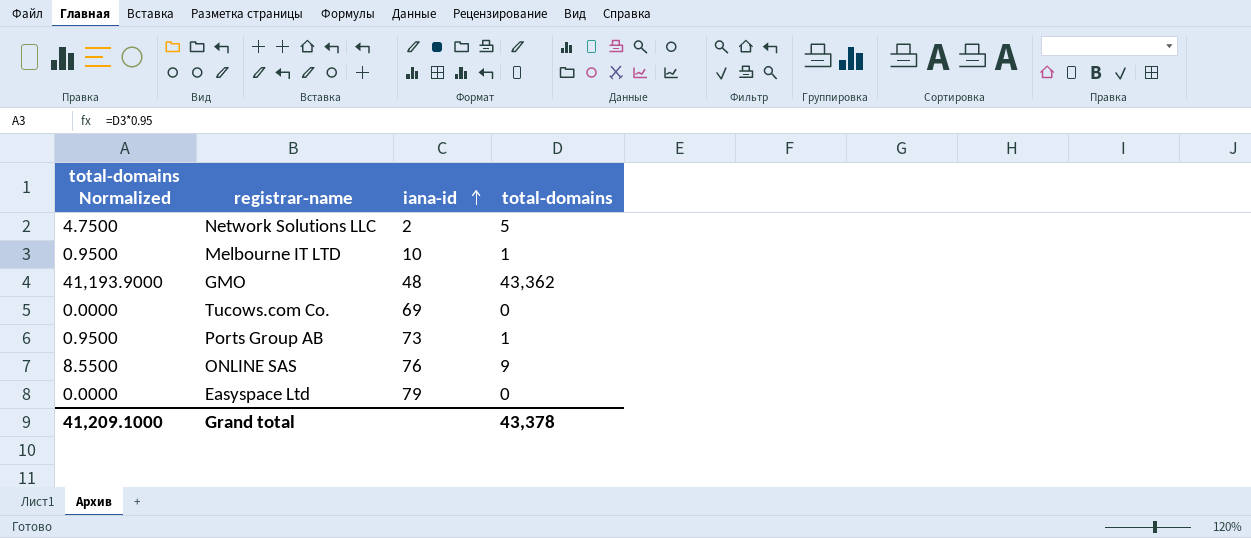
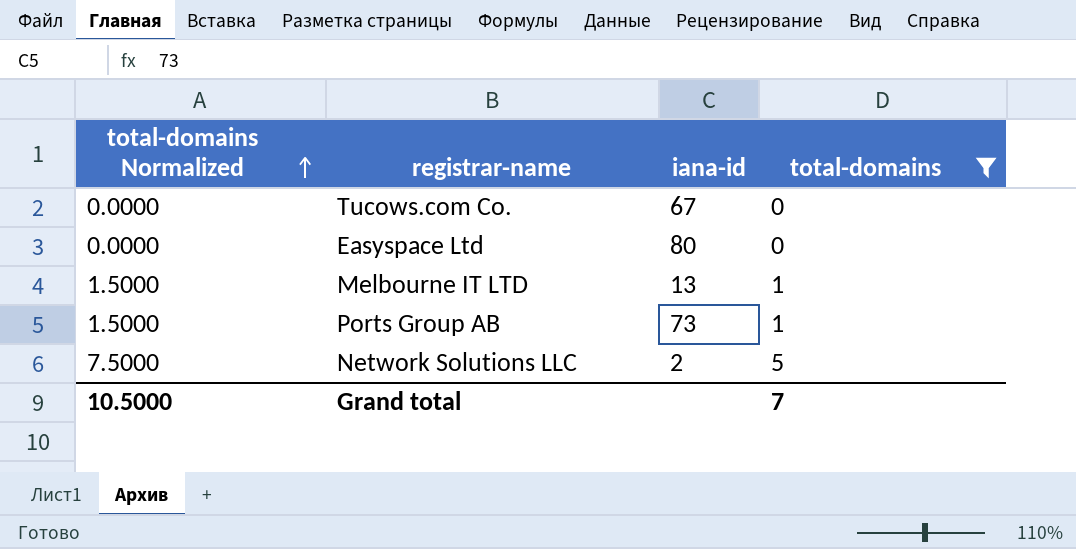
filter: none -> total-domains <= 5
row order: iana-id ascending -> total-domains Normalized ascending
column total-domains Normalized | formula: [total-domains] * 0.95 -> [total-domains] * 1.5
Tucows.com Co. | iana-id: 69 -> 67
Easyspace Ltd | iana-id: 79 -> 80
Melbourne IT LTD | iana-id: 10 -> 13
Grand total | total-domains Normalized: 41,209.1000 -> 10.5000
Grand total | total-domains: 43,378 -> 7

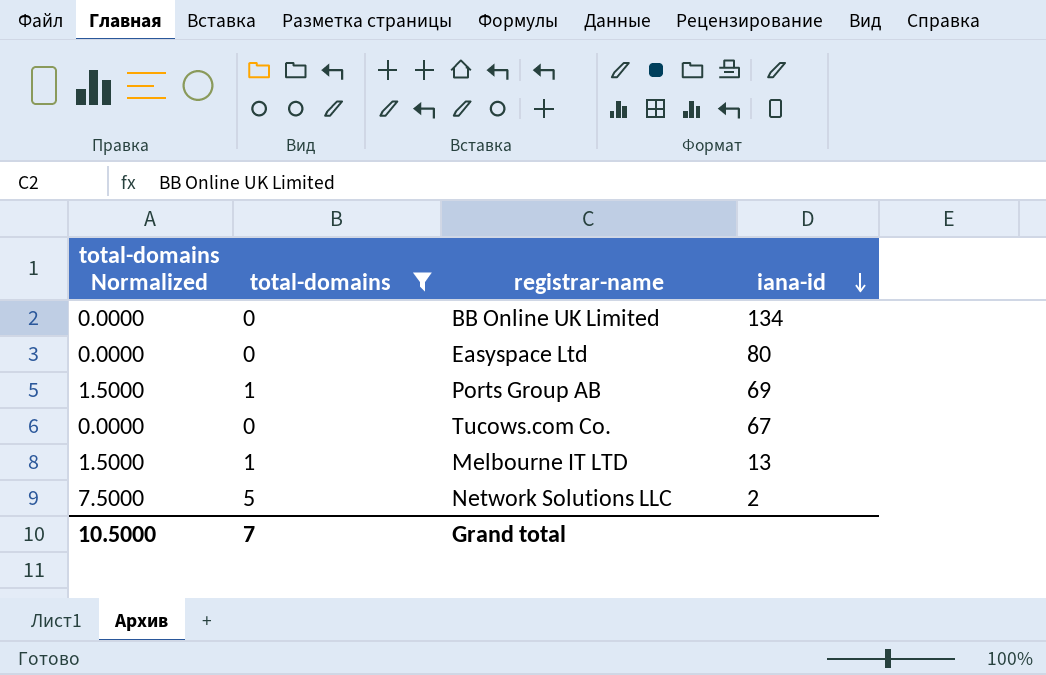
row order: total-domains Normalized ascending -> iana-id descending
column total-domains | position: 4 -> 2
row BB Online UK Limited: none -> 0.0000 | 0 | 134
Ports Group AB | iana-id: 73 -> 69

